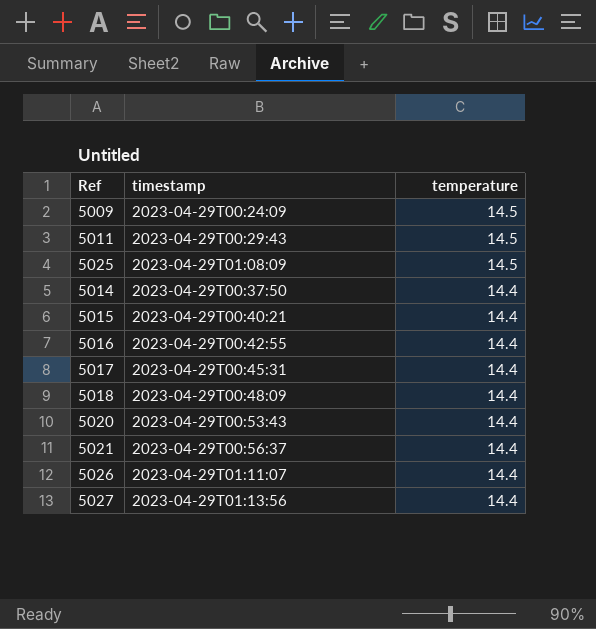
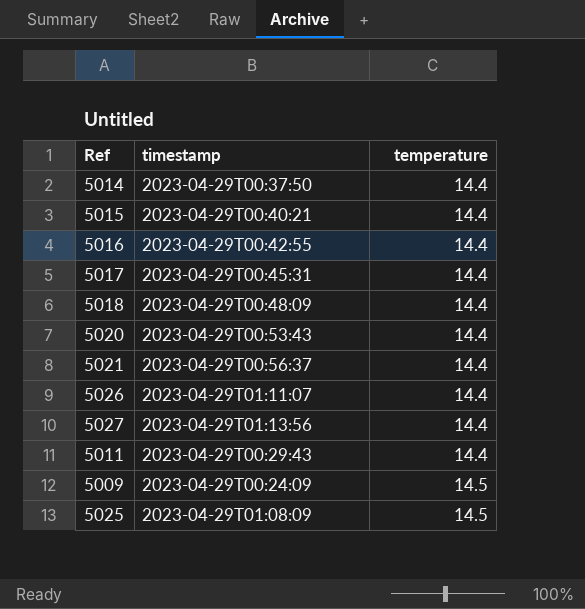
row order: temperature descending -> temperature ascending
5011 | temperature: 14.5 -> 14.4

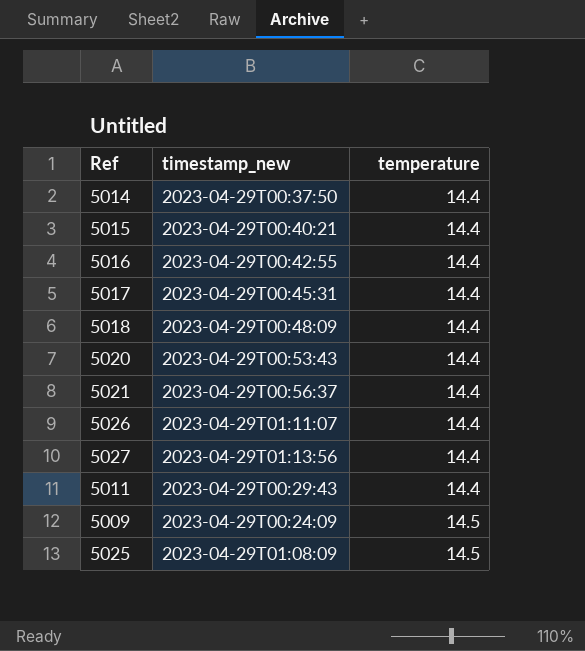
column name: timestamp -> timestamp_new

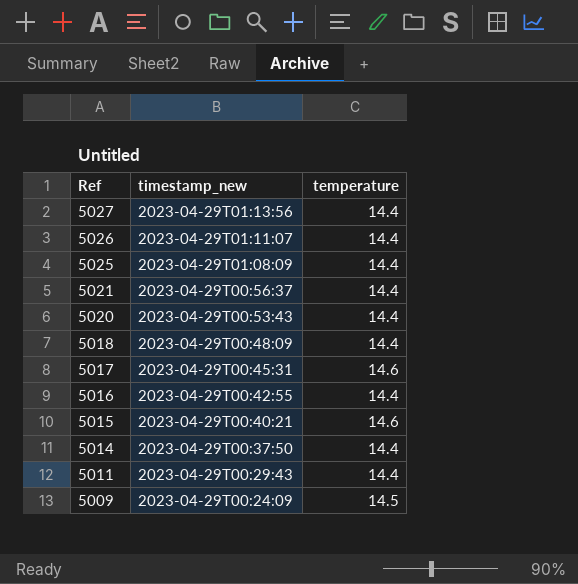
row order: temperature ascending -> Ref descending
5025 | temperature: 14.5 -> 14.4
5017 | temperature: 14.4 -> 14.6
5015 | temperature: 14.4 -> 14.6

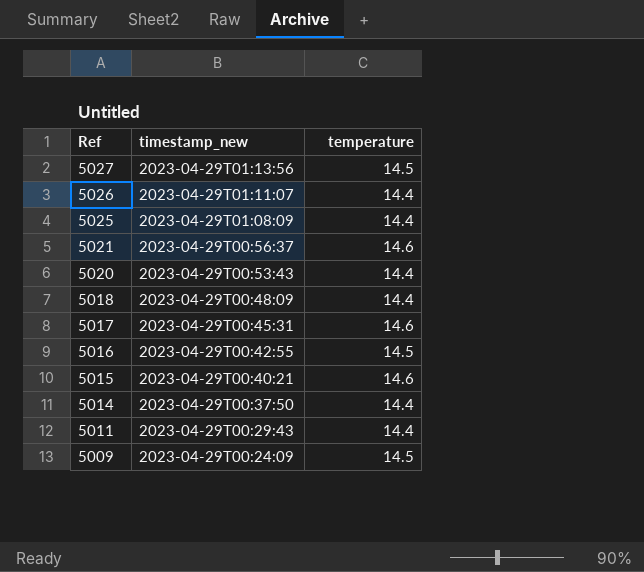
5027 | temperature: 14.4 -> 14.5
5021 | temperature: 14.4 -> 14.6
5016 | temperature: 14.4 -> 14.5

